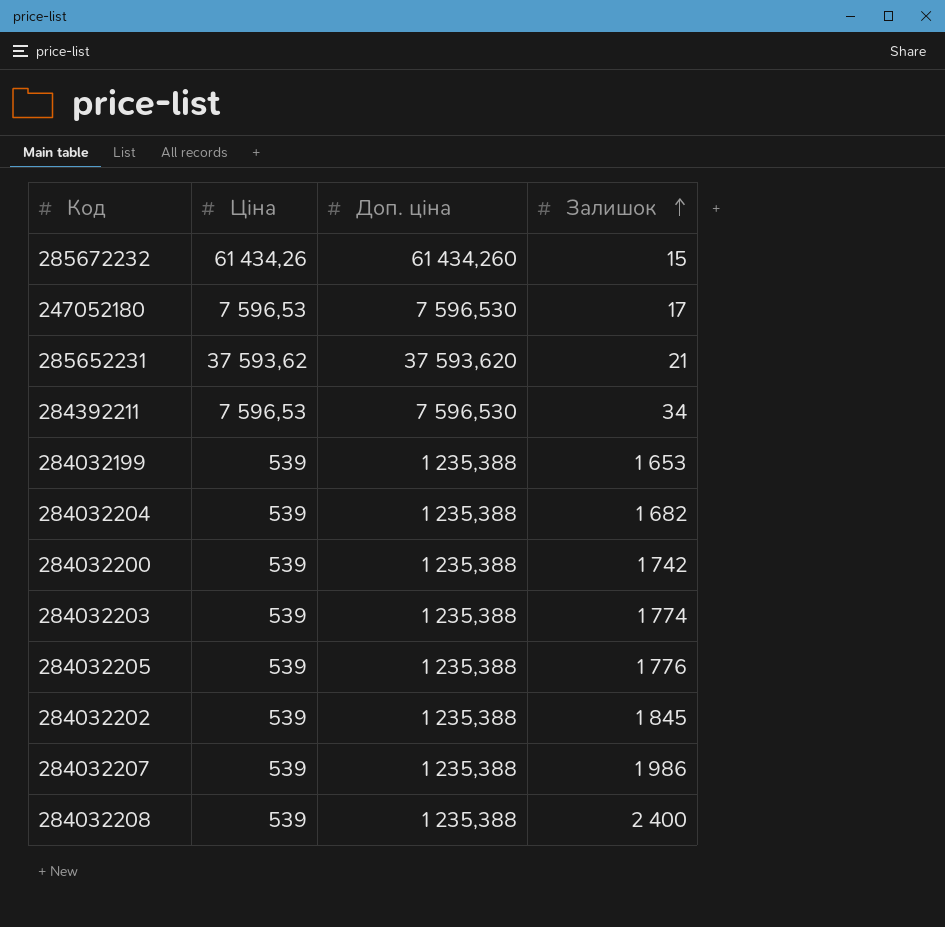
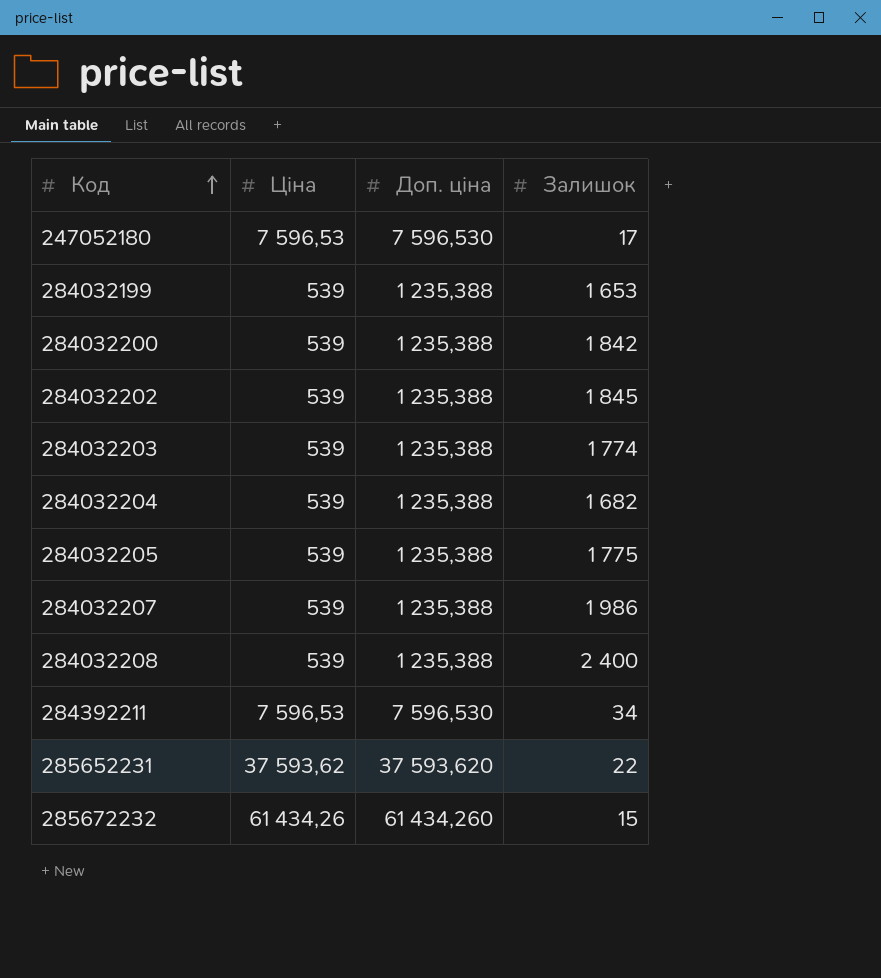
row order: Залишок ascending -> Код ascending
284032200 | Залишок: 1 742 -> 1 842
284032205 | Залишок: 1 776 -> 1 775
285652231 | Залишок: 21 -> 22

